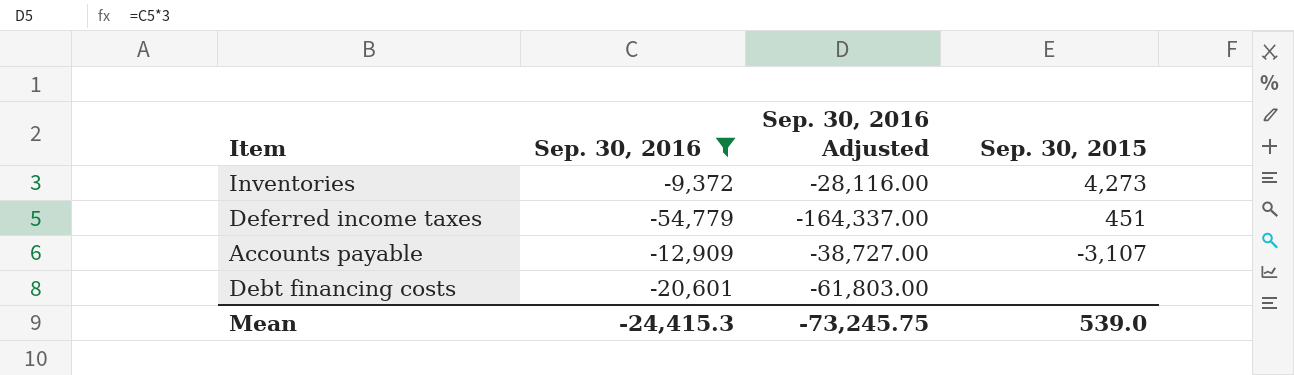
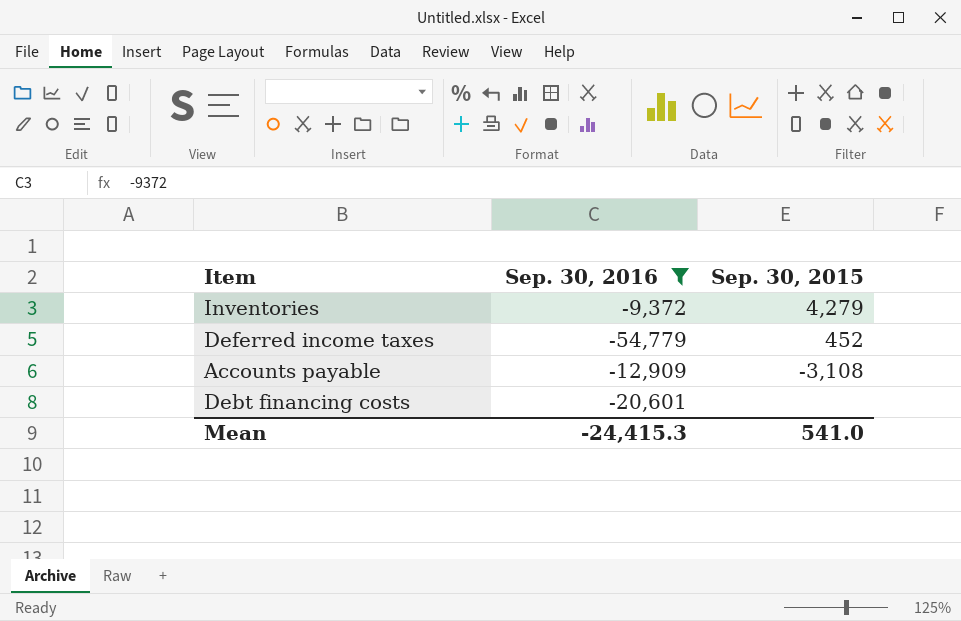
column Sep. 30, 2016 Adjusted | formula: [Sep. 30, 2016] * 3 -> none
Inventories | Sep. 30, 2015: 4,273 -> 4,279
Deferred income taxes | Sep. 30, 2015: 451 -> 452
Accounts payable | Sep. 30, 2015: -3,107 -> -3,108
Mean | Sep. 30, 2015: 539.0 -> 541.0

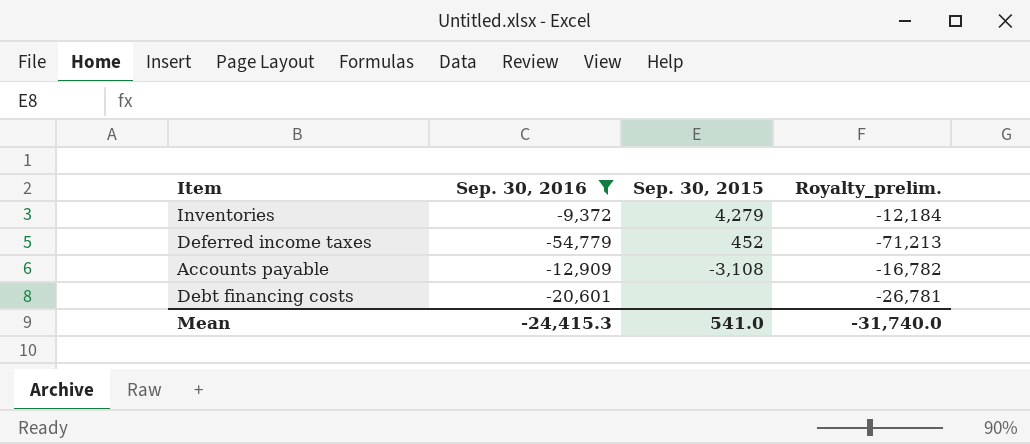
column Royalty_prelim. | formula: none -> [Sep. 30, 2016] * 1.3

